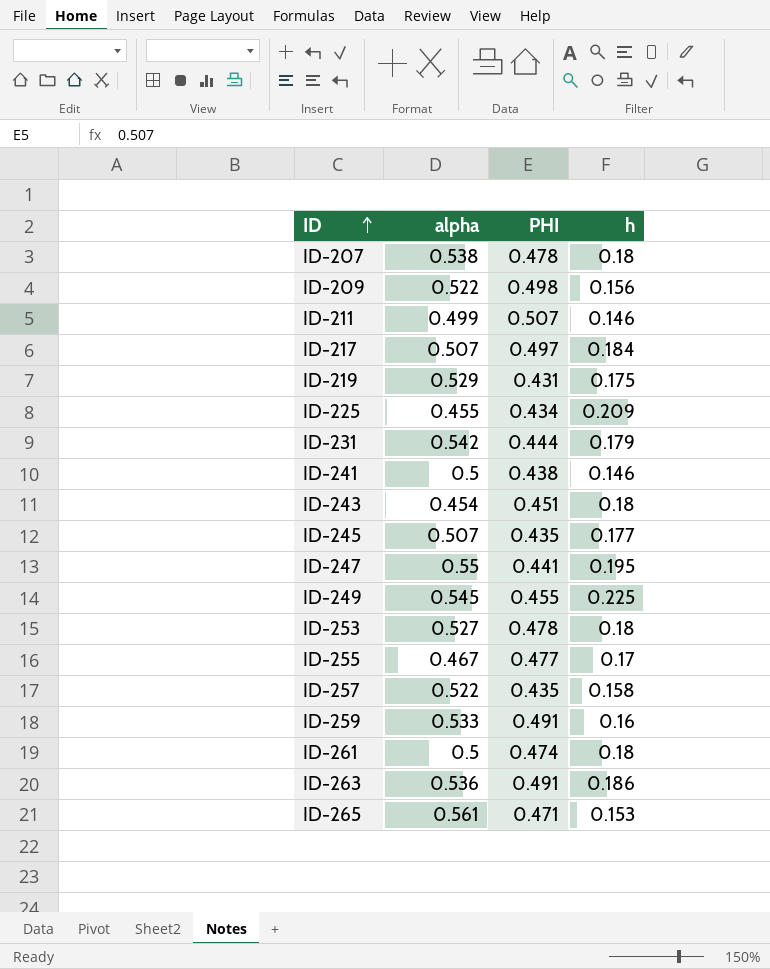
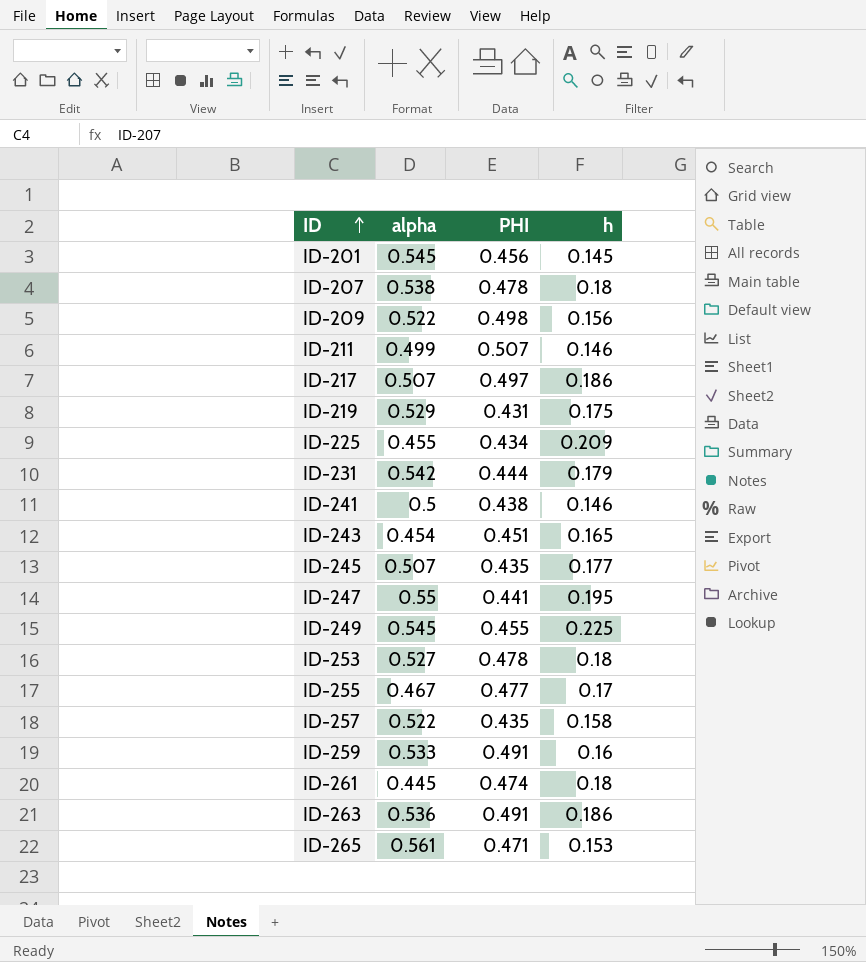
row ID-201: none -> 0.545 | 0.456 | 0.145
ID-217 | h: 0.184 -> 0.186
ID-243 | h: 0.18 -> 0.165
ID-261 | alpha: 0.5 -> 0.445

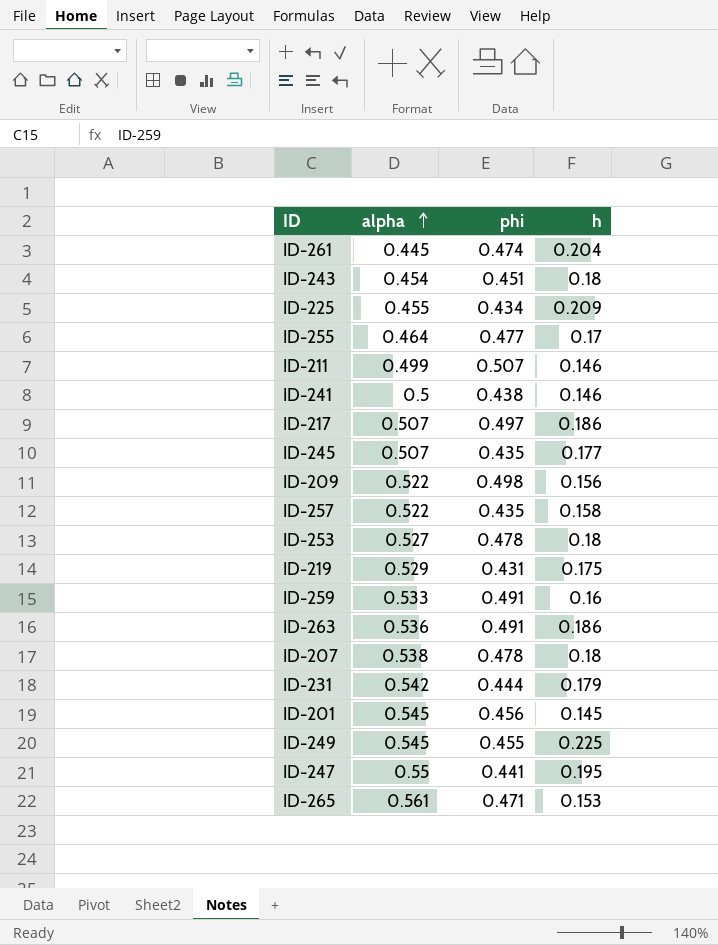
row order: ID ascending -> alpha ascending
column name: PHI -> phi
ID-261 | h: 0.18 -> 0.204
ID-243 | h: 0.165 -> 0.18
ID-255 | alpha: 0.467 -> 0.464

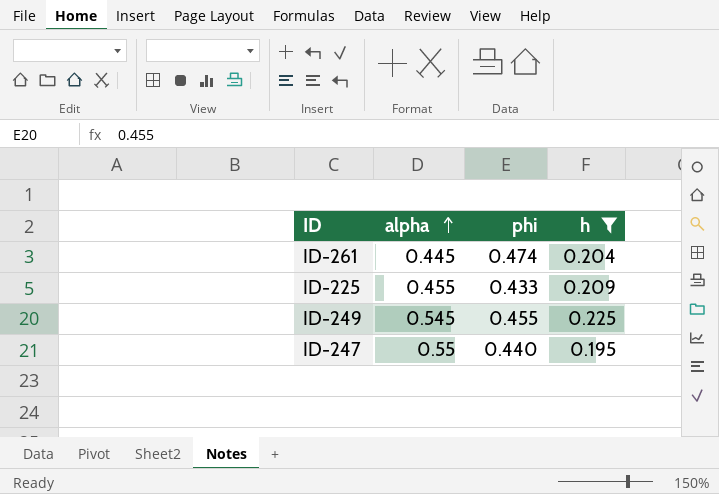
filter: none -> h >= 0.195
ID-225 | phi: 0.434 -> 0.433
ID-247 | phi: 0.441 -> 0.440

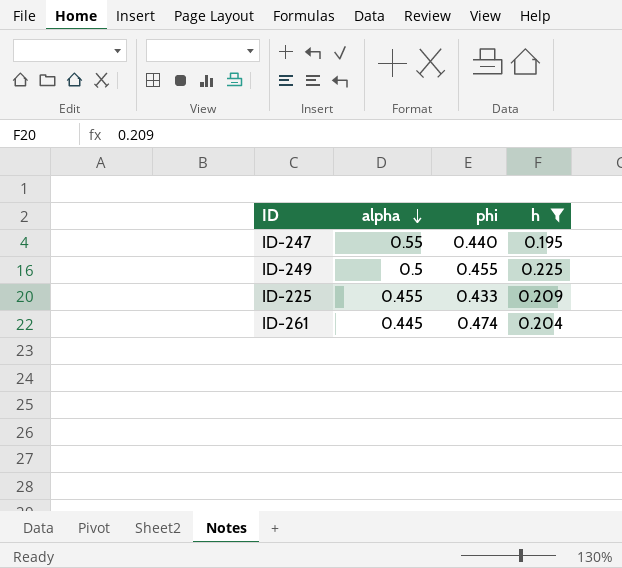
row order: alpha ascending -> alpha descending
ID-249 | alpha: 0.545 -> 0.5

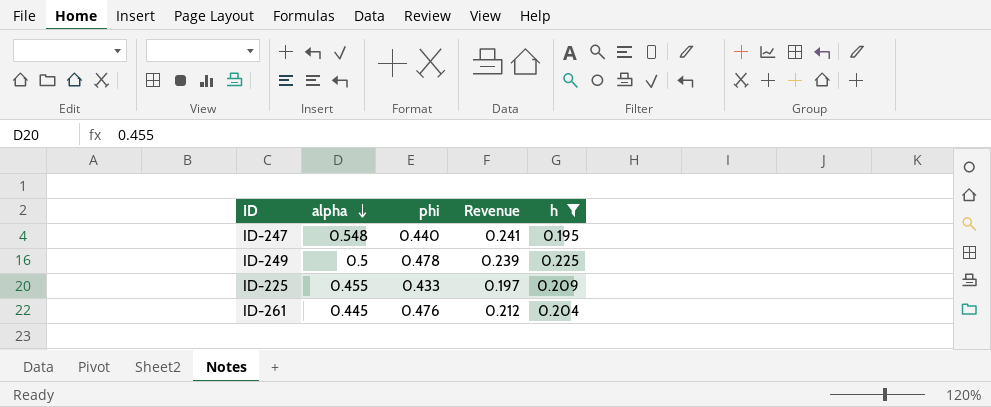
column Revenue | formula: none -> [alpha] * [phi]
ID-247 | alpha: 0.55 -> 0.548
ID-249 | phi: 0.455 -> 0.478
ID-261 | phi: 0.474 -> 0.476

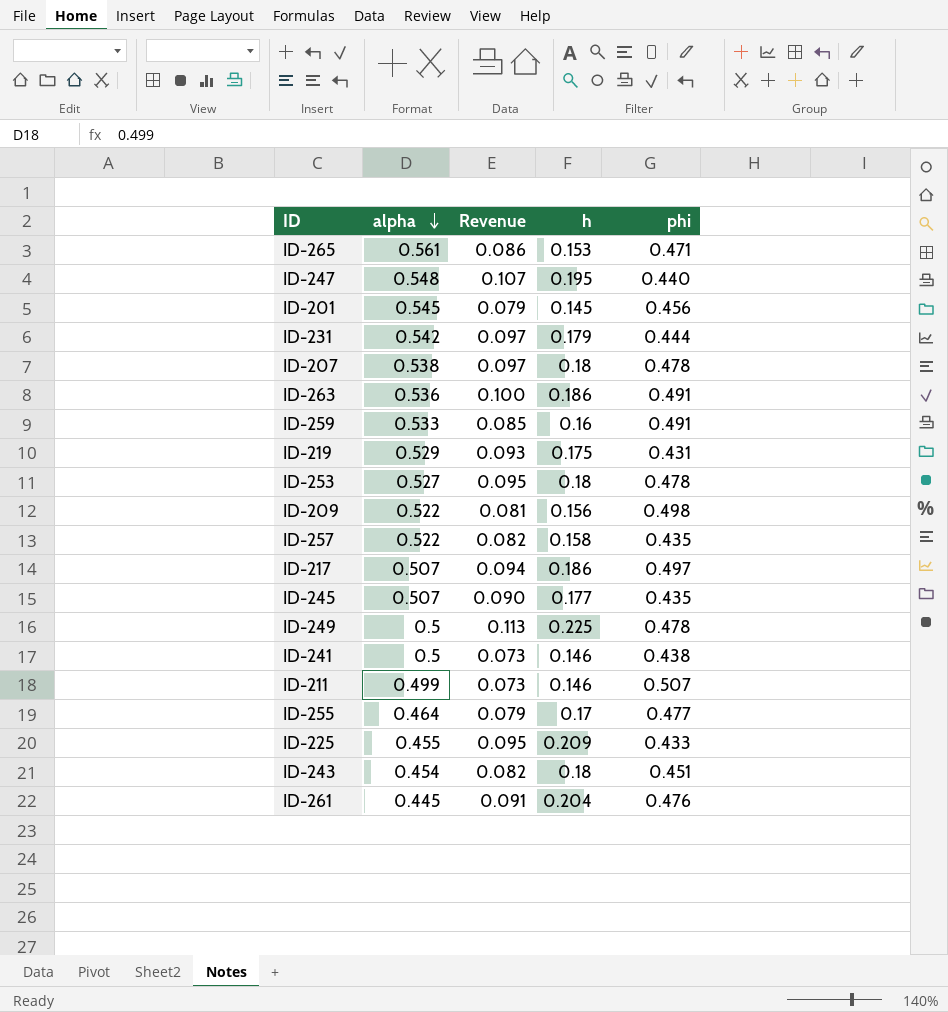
filter: h >= 0.195 -> none
column Revenue | formula: [alpha] * [phi] -> [alpha] * [h]
column phi | position: 3 -> 5

